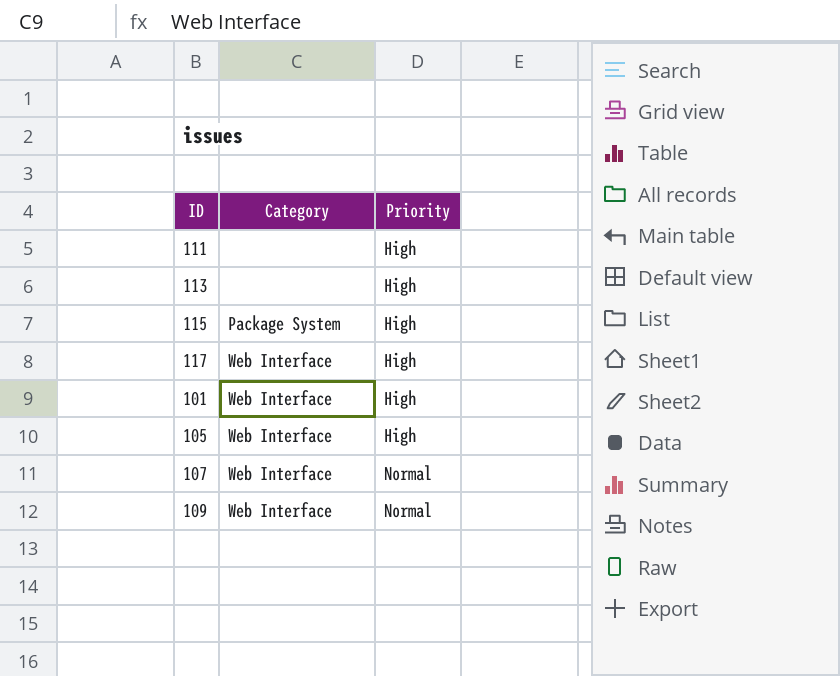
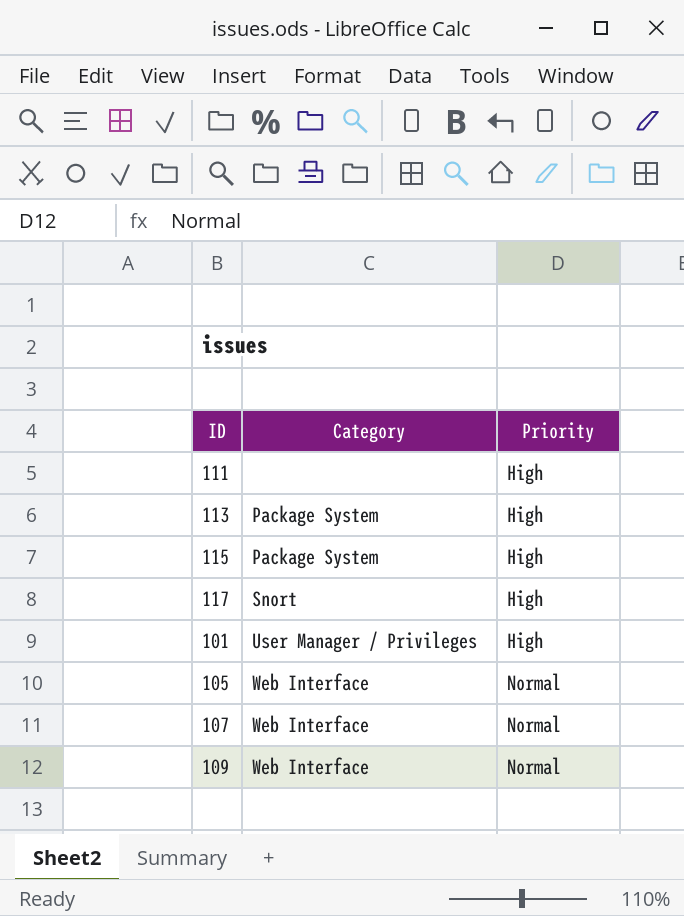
113 | Category: none -> Package System
117 | Category: Web Interface -> Snort
101 | Category: Web Interface -> User Manager / Privileges
105 | Priority: High -> Normal

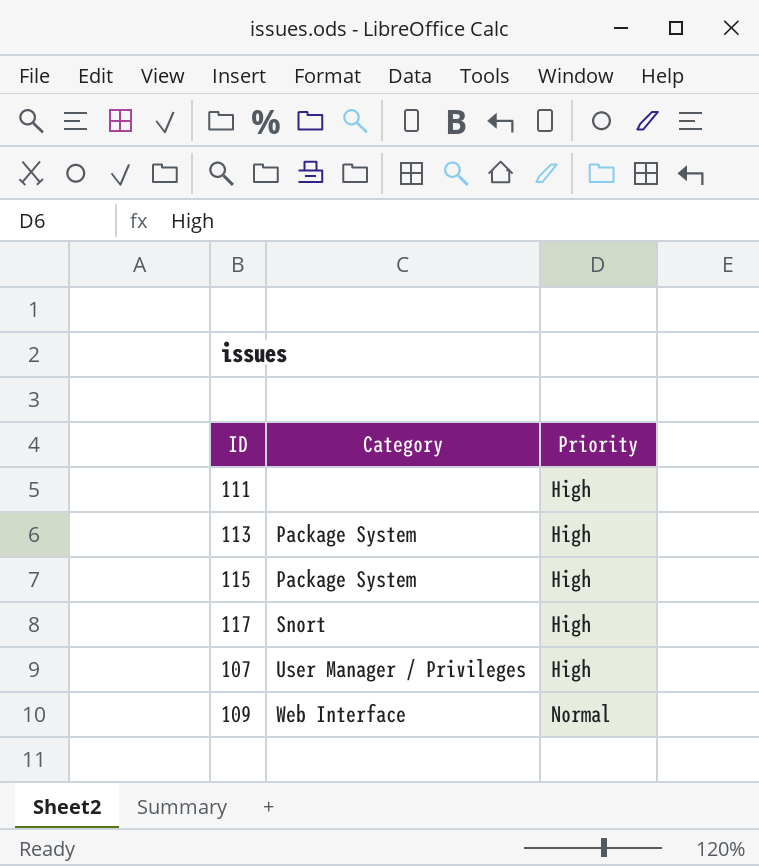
row 101: User Manager / Privileges | High -> none
row 105: Web Interface | Normal -> none
107 | Category: Web Interface -> User Manager / Privileges
107 | Priority: Normal -> High

